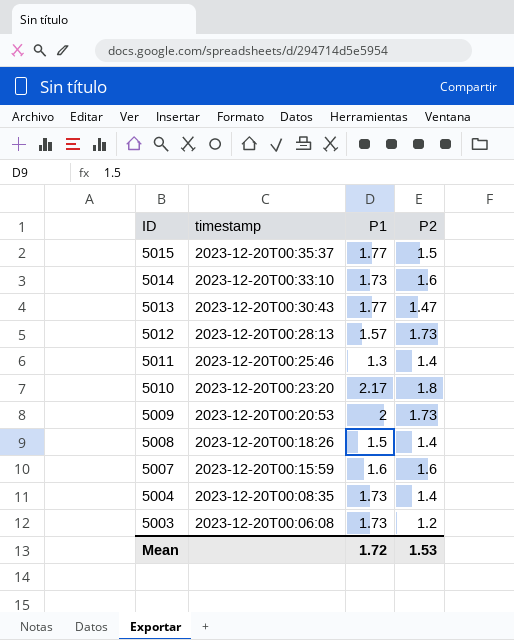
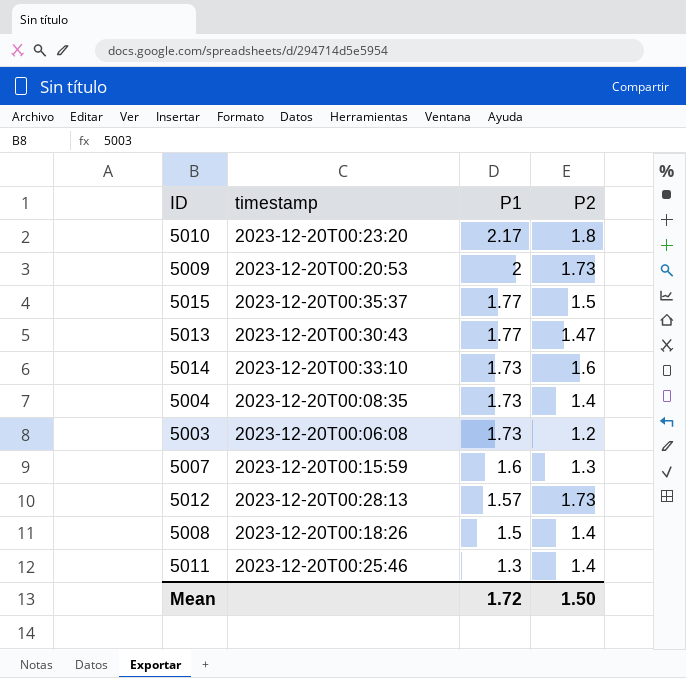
row order: ID descending -> P1 descending
5007 | P2: 1.6 -> 1.3
Mean | P2: 1.53 -> 1.50

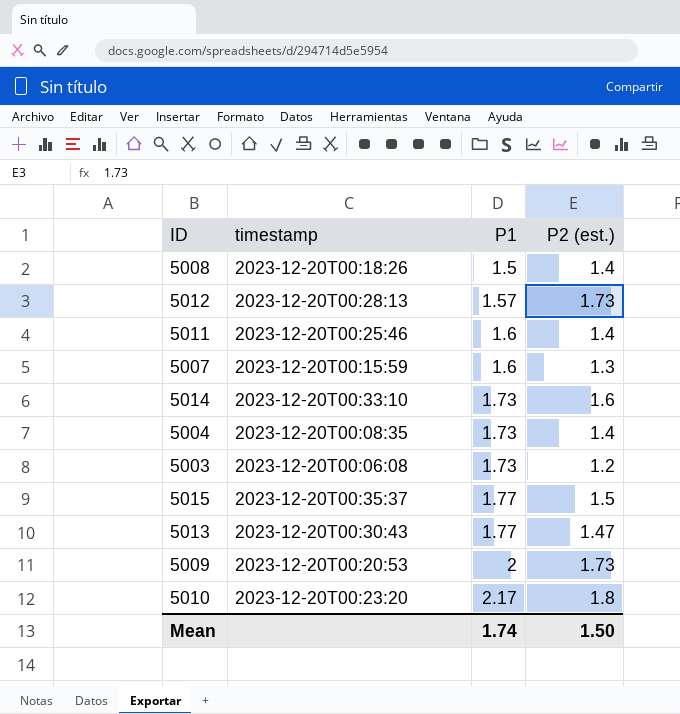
row order: P1 descending -> P1 ascending
column name: P2 -> P2 (est.)
5011 | P1: 1.3 -> 1.6
Mean | P1: 1.72 -> 1.74

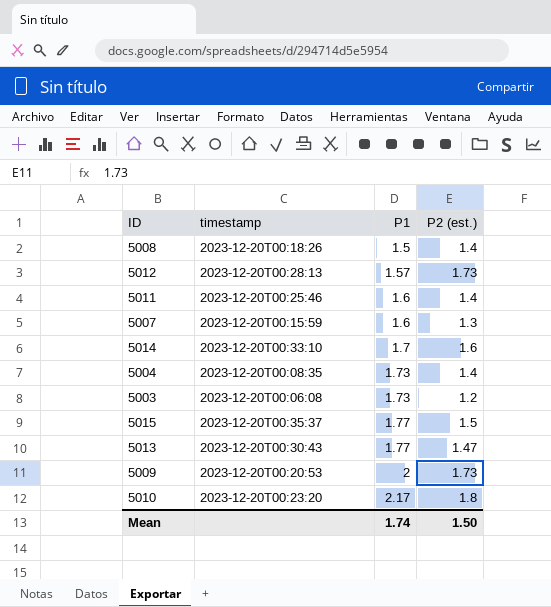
5014 | P1: 1.73 -> 1.7

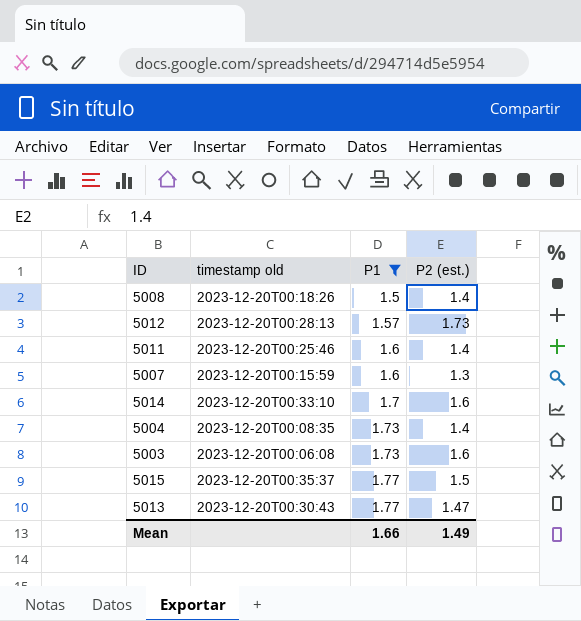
filter: none -> P1 <= 1.77
column name: timestamp -> timestamp old
5003 | P2 (est.): 1.2 -> 1.6
Mean | P1: 1.74 -> 1.66
Mean | P2 (est.): 1.50 -> 1.49

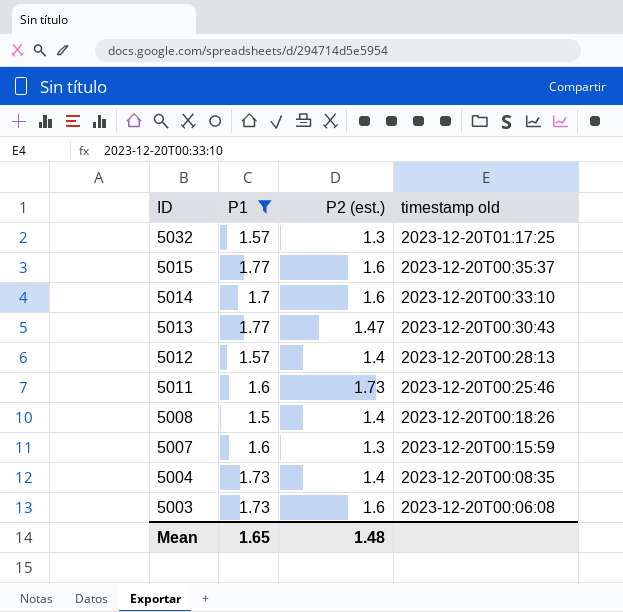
row order: P1 ascending -> ID descending
column timestamp old | position: 2 -> 4
row 5032: none -> 1.57 | 1.3 | 2023-12-20T01:17:25
5015 | P2 (est.): 1.5 -> 1.6
5012 | P2 (est.): 1.73 -> 1.4
5011 | P2 (est.): 1.4 -> 1.73
Mean | P1: 1.66 -> 1.65
Mean | P2 (est.): 1.49 -> 1.48

